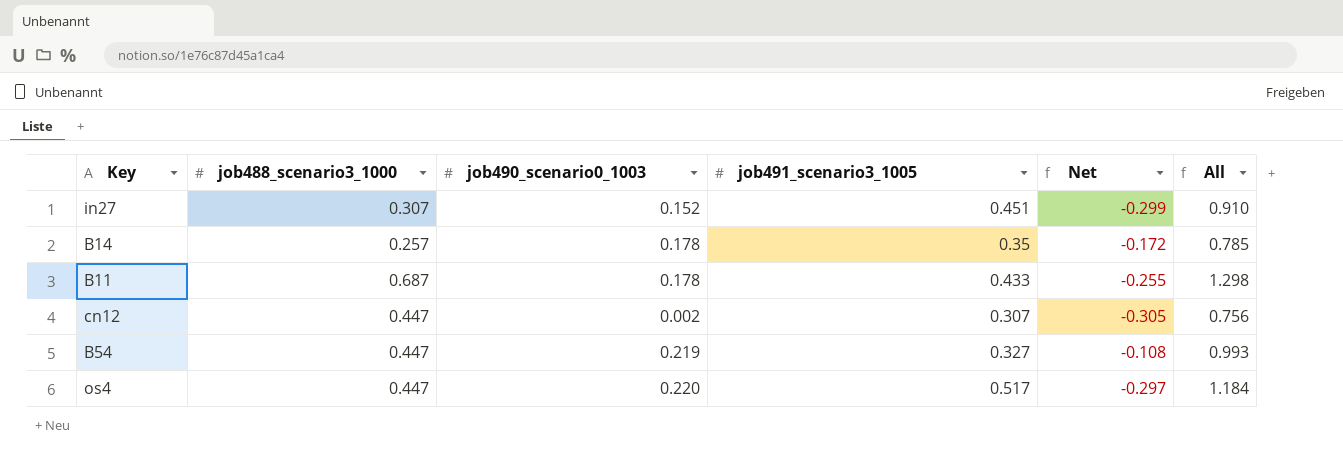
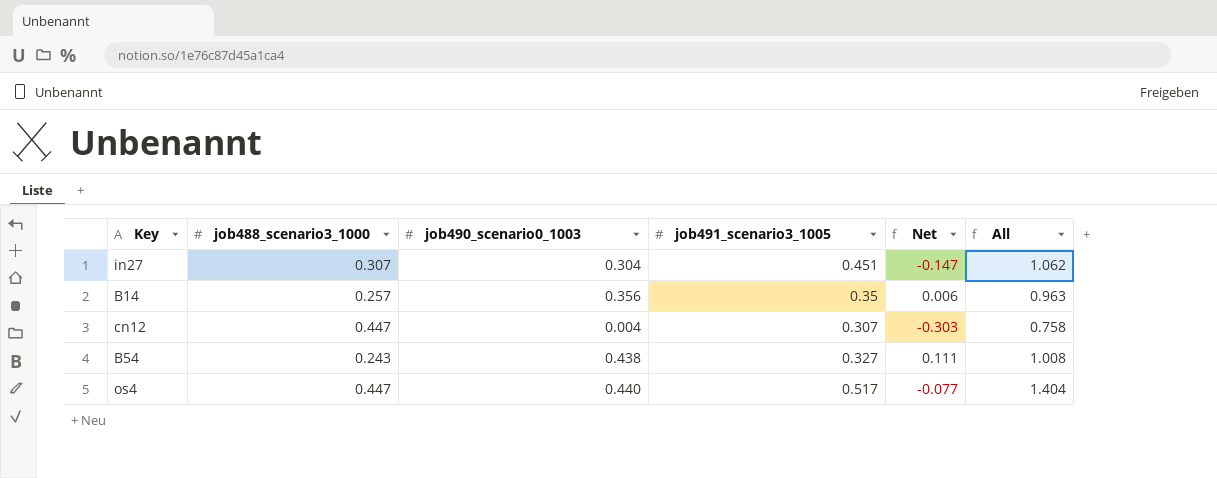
row B11: 0.687 | 0.178 | 0.433 | -0.255 | 1.298 -> none
in27 | job490_scenario0_1003: 0.152 -> 0.304
in27 | Net: -0.299 -> -0.147
in27 | All: 0.910 -> 1.062
B14 | job490_scenario0_1003: 0.178 -> 0.356
B14 | Net: -0.172 -> 0.006
B14 | All: 0.785 -> 0.963
cn12 | job490_scenario0_1003: 0.002 -> 0.004
cn12 | Net: -0.305 -> -0.303
cn12 | All: 0.756 -> 0.758
B54 | job488_scenario3_1000: 0.447 -> 0.243
B54 | job490_scenario0_1003: 0.219 -> 0.438
B54 | Net: -0.108 -> 0.111
B54 | All: 0.993 -> 1.008
os4 | job490_scenario0_1003: 0.220 -> 0.440
os4 | Net: -0.297 -> -0.077
os4 | All: 1.184 -> 1.404

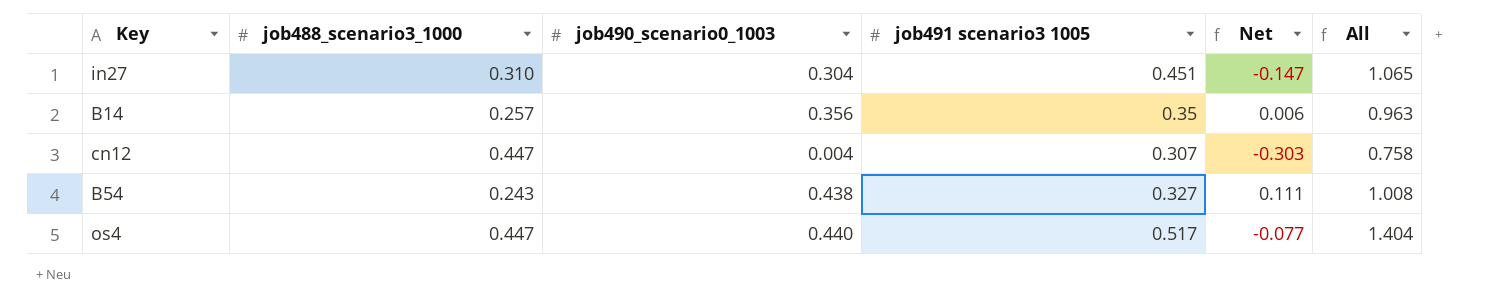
column name: job491_scenario3_1005 -> job491 scenario3 1005
in27 | job488_scenario3_1000: 0.307 -> 0.310
in27 | All: 1.062 -> 1.065

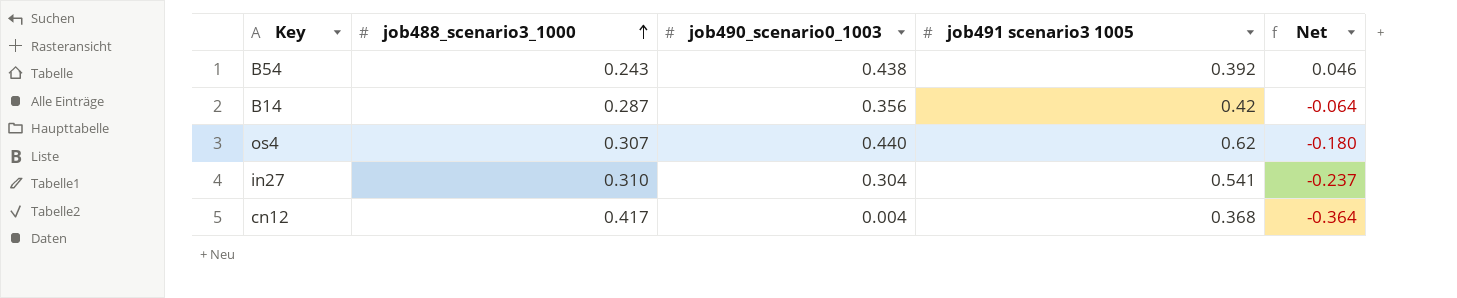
row order: none -> job488_scenario3_1000 ascending
column All | formula: [job488_scenario3_1000] + [job490_scenario0_1003] + [job491 scenario3 1005] -> none
B54 | job491 scenario3 1005: 0.327 -> 0.392
B54 | Net: 0.111 -> 0.046
B14 | job488_scenario3_1000: 0.257 -> 0.287
B14 | job491 scenario3 1005: 0.35 -> 0.42
B14 | Net: 0.006 -> -0.064
os4 | job488_scenario3_1000: 0.447 -> 0.307
os4 | job491 scenario3 1005: 0.517 -> 0.62
os4 | Net: -0.077 -> -0.180
in27 | job491 scenario3 1005: 0.451 -> 0.541
in27 | Net: -0.147 -> -0.237
cn12 | job488_scenario3_1000: 0.447 -> 0.417
cn12 | job491 scenario3 1005: 0.307 -> 0.368
cn12 | Net: -0.303 -> -0.364

